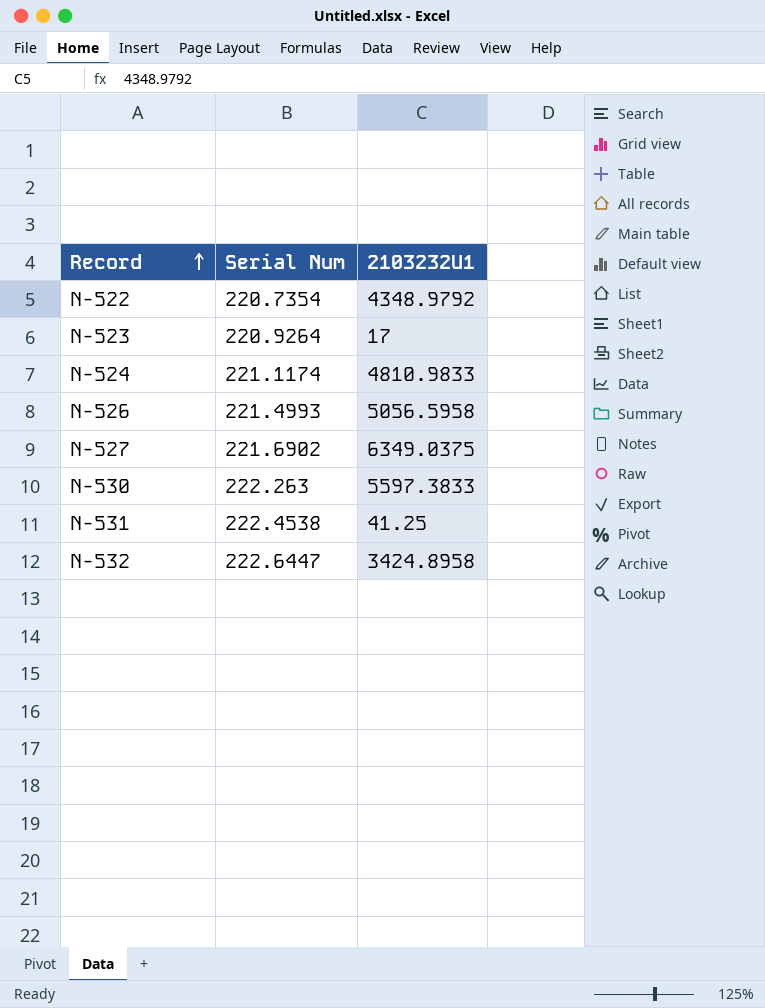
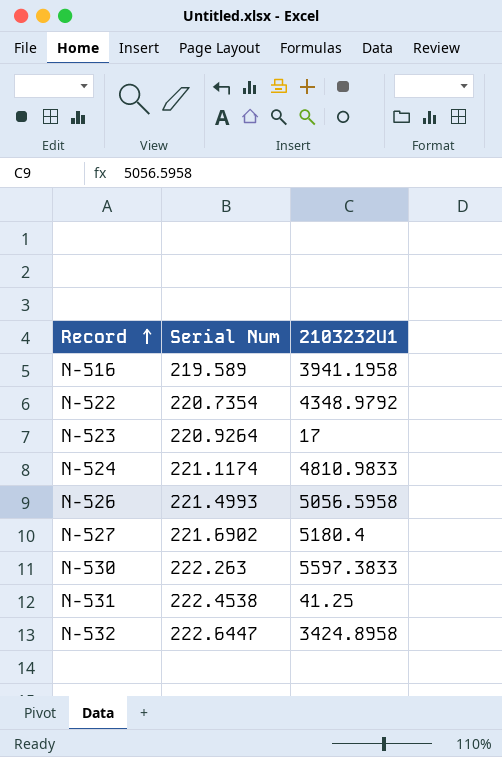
row N-516: none -> 219.589 | 3941.1958
N-527 | 2103232U1: 6349.0375 -> 5180.4

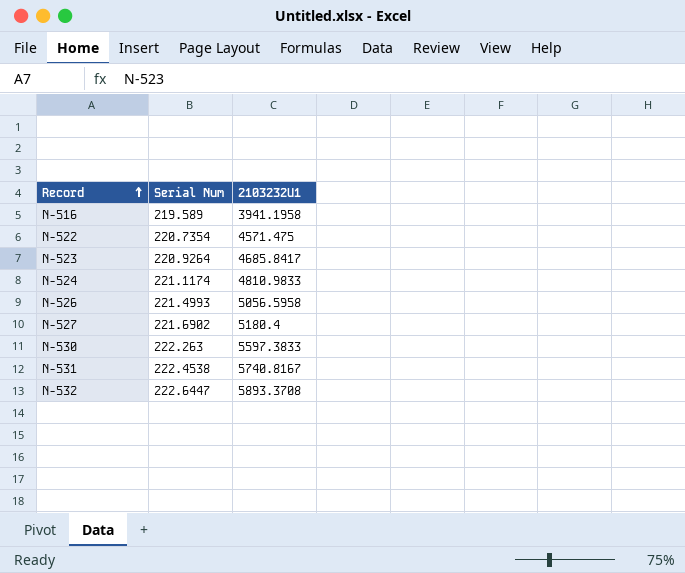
N-522 | 2103232U1: 4348.9792 -> 4571.475
N-523 | 2103232U1: 17 -> 4685.8417
N-531 | 2103232U1: 41.25 -> 5740.8167
N-532 | 2103232U1: 3424.8958 -> 5893.3708

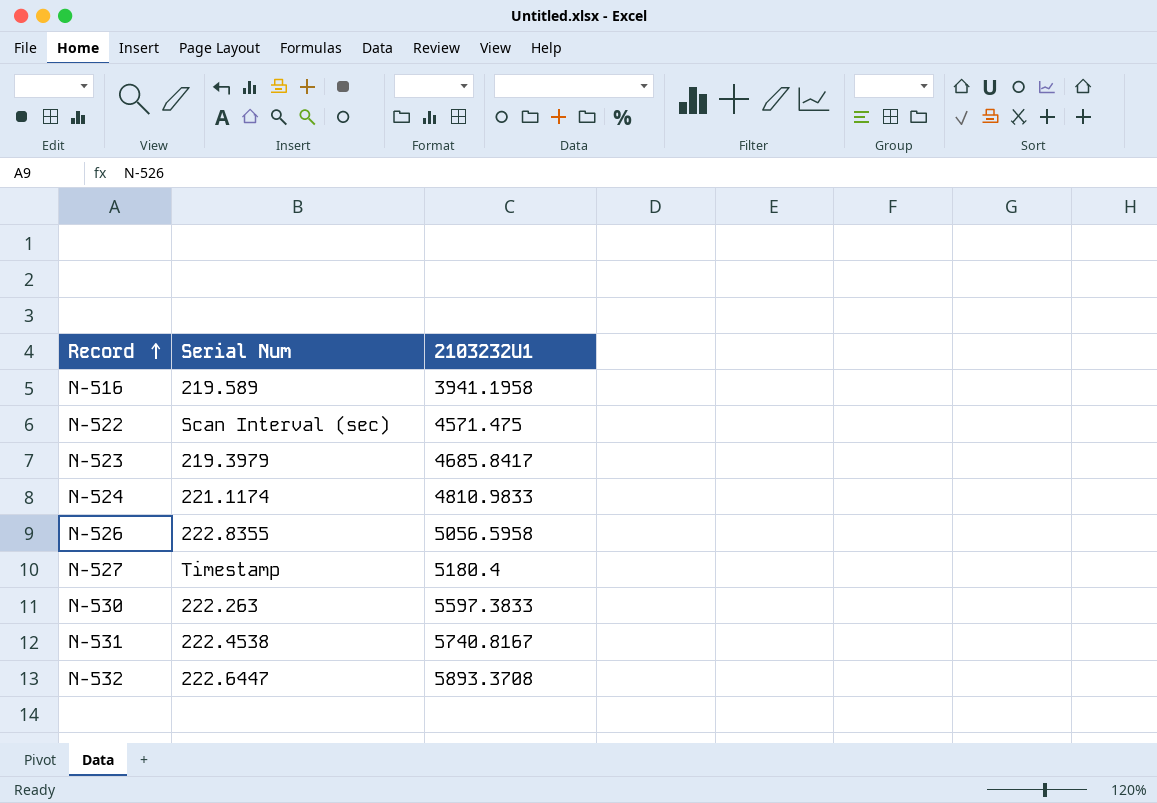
N-522 | Serial Num: 220.7354 -> Scan Interval (sec)
N-523 | Serial Num: 220.9264 -> 219.3979
N-526 | Serial Num: 221.4993 -> 222.8355
N-527 | Serial Num: 221.6902 -> Timestamp

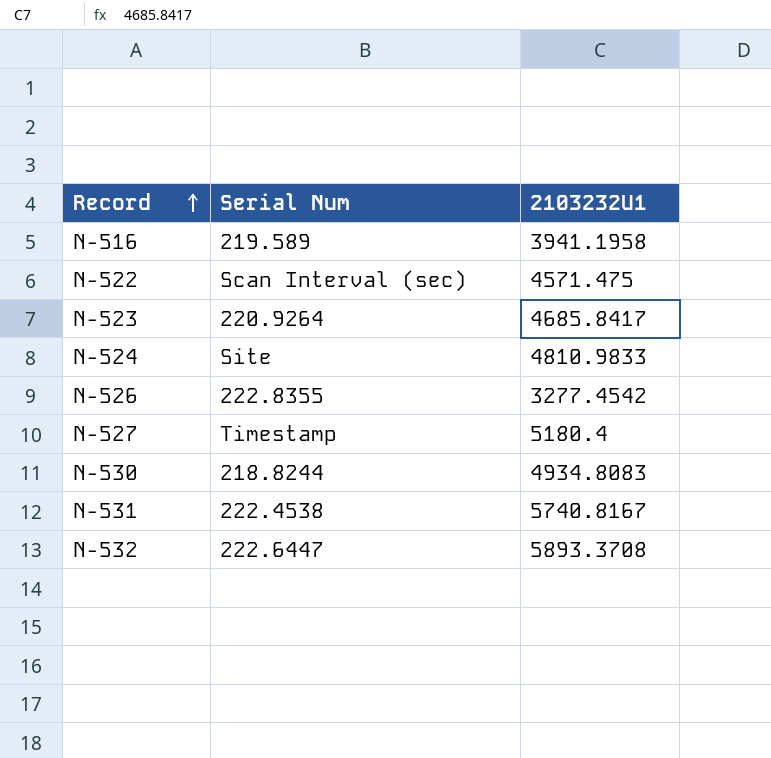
N-523 | Serial Num: 219.3979 -> 220.9264
N-524 | Serial Num: 221.1174 -> Site
N-526 | 2103232U1: 5056.5958 -> 3277.4542
N-530 | Serial Num: 222.263 -> 218.8244
N-530 | 2103232U1: 5597.3833 -> 4934.8083

